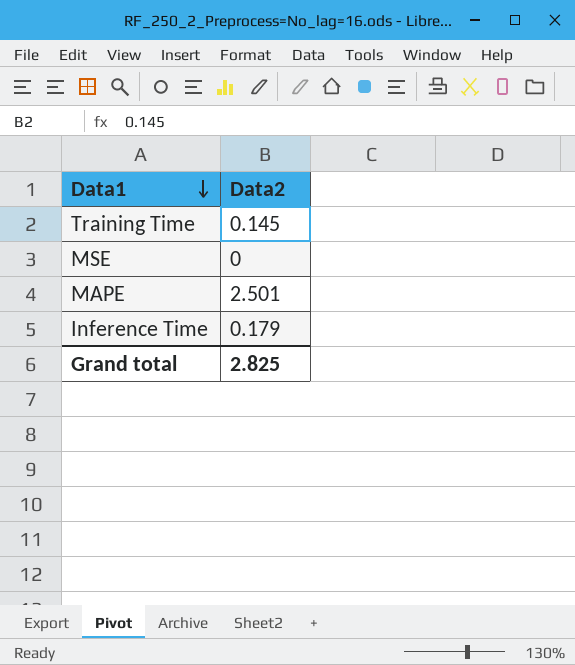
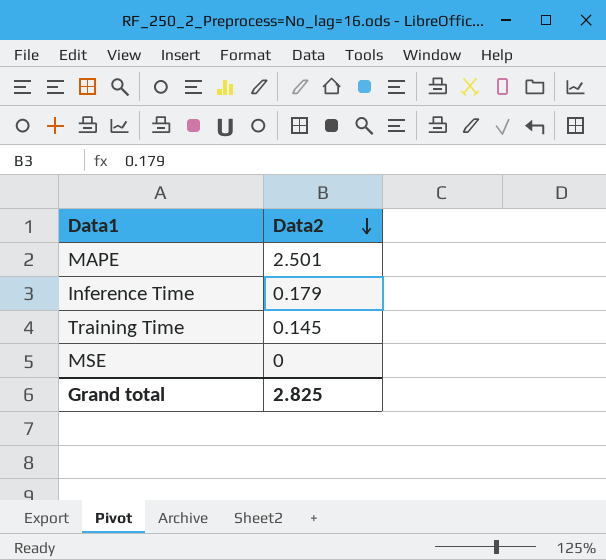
row order: Data1 descending -> Data2 descending

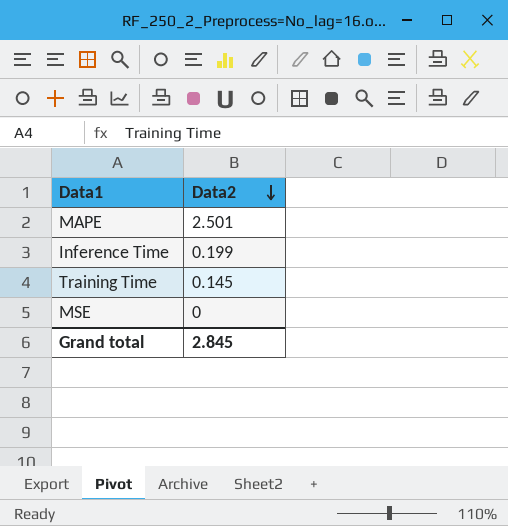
Inference Time | Data2: 0.179 -> 0.199
Grand total | Data2: 2.825 -> 2.845

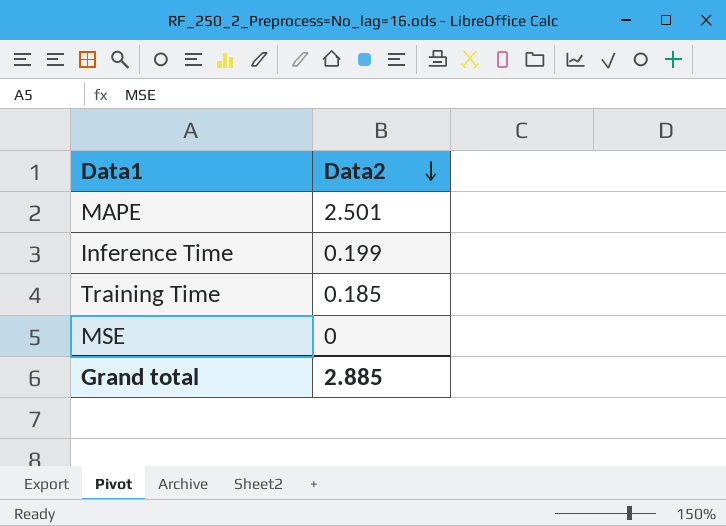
Training Time | Data2: 0.145 -> 0.185
Grand total | Data2: 2.845 -> 2.885

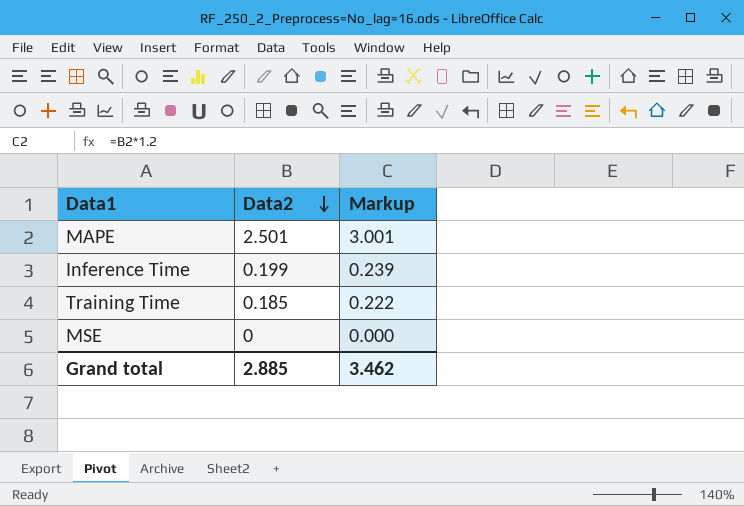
column Markup | formula: none -> [Data2] * 1.2

